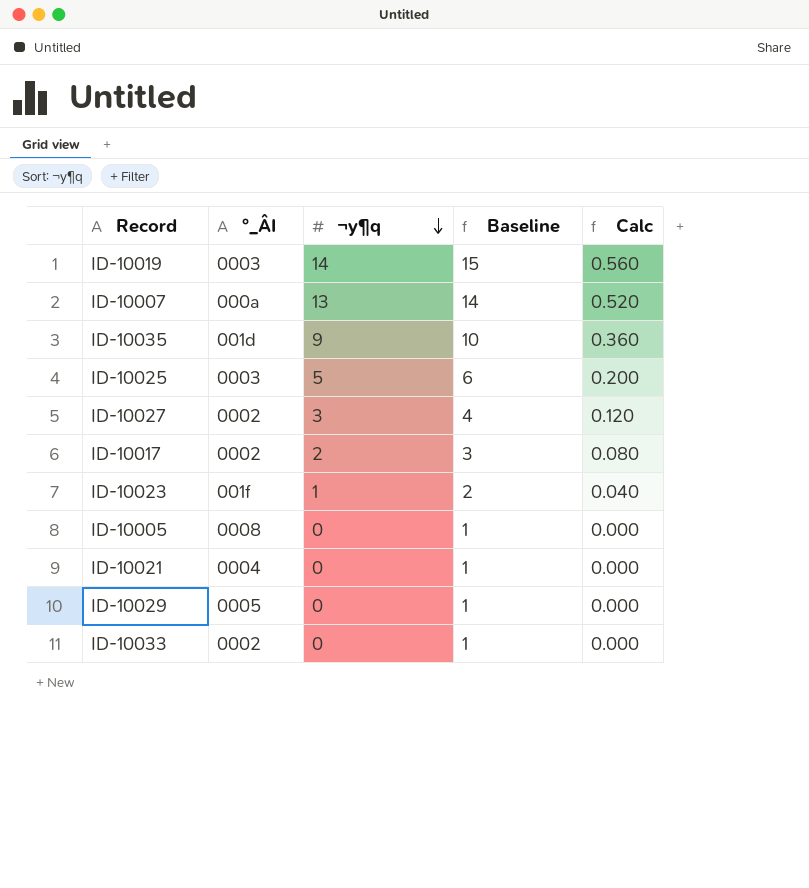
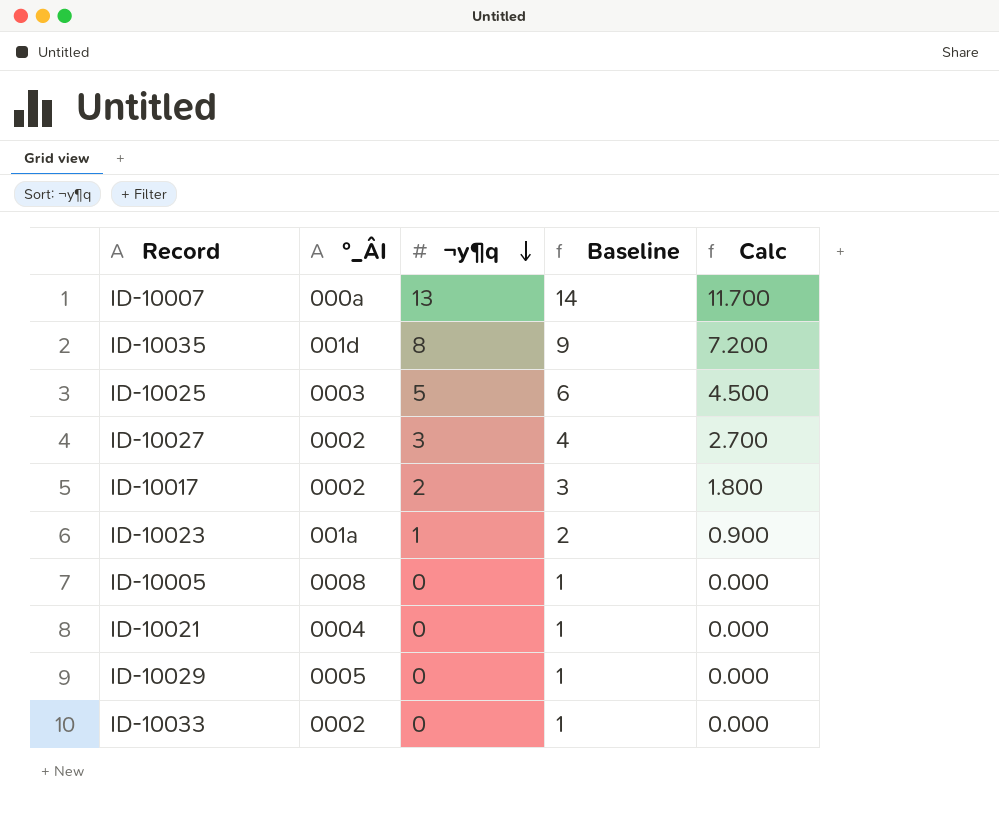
column Calc | formula: [¬y¶q] * 0.04 -> [¬y¶q] * 0.9
row ID-10019: 0003 | 14 | 15 | 0.560 -> none
ID-10035 | ¬y¶q: 9 -> 8
ID-10035 | Baseline: 10 -> 9
ID-10023 | °_ÂI: 001f -> 001a

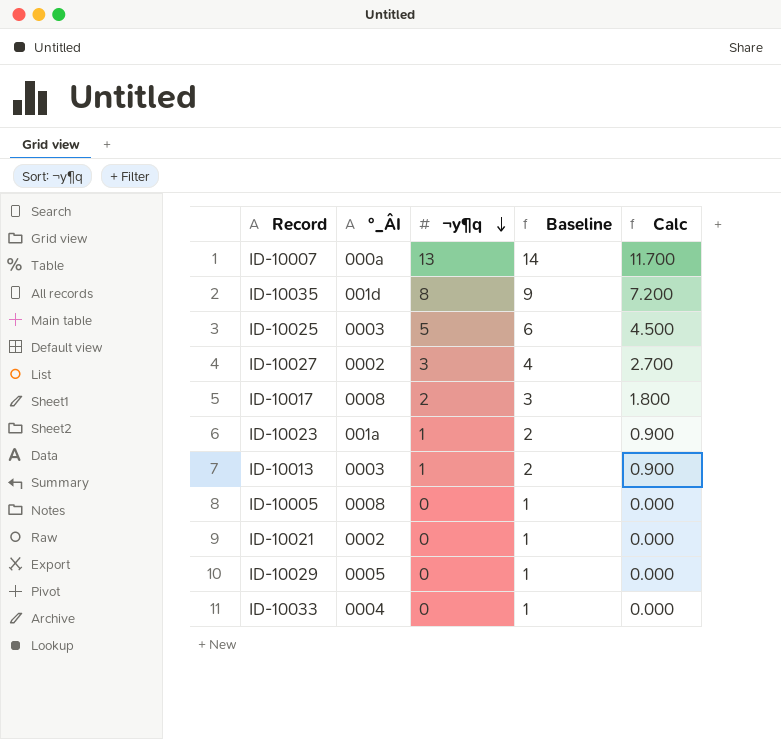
ID-10017 | °_ÂI: 0002 -> 0008
row ID-10013: none -> 0003 | 1 | 2 | 0.900
ID-10021 | °_ÂI: 0004 -> 0002
ID-10033 | °_ÂI: 0002 -> 0004

